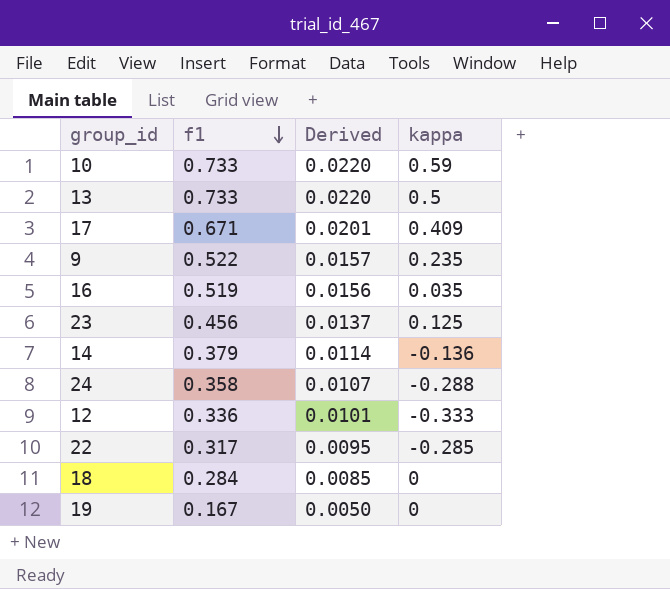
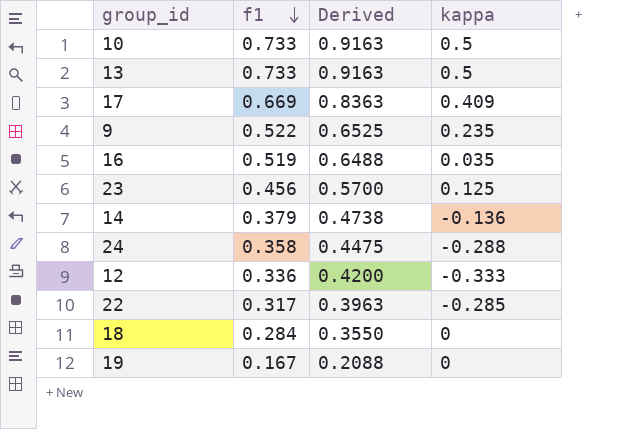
column Derived | formula: [f1] * 0.03 -> [f1] * 1.25
10 | kappa: 0.59 -> 0.5
17 | f1: 0.671 -> 0.669

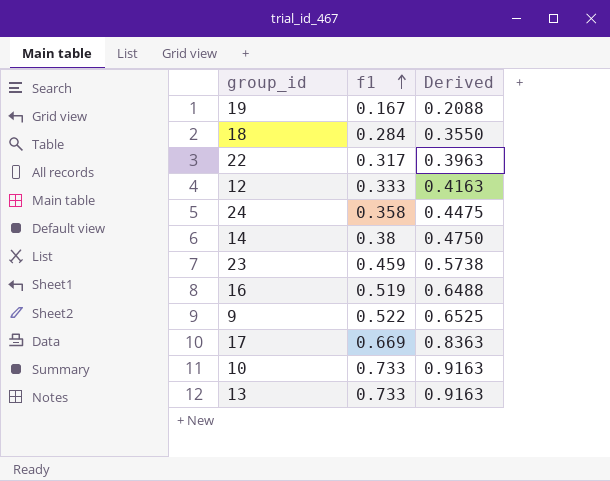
row order: f1 descending -> f1 ascending
column kappa | position: 4 -> none
12 | f1: 0.336 -> 0.333
12 | Derived: 0.4200 -> 0.4163
14 | f1: 0.379 -> 0.38
14 | Derived: 0.4738 -> 0.4750
23 | f1: 0.456 -> 0.459
23 | Derived: 0.5700 -> 0.5738

